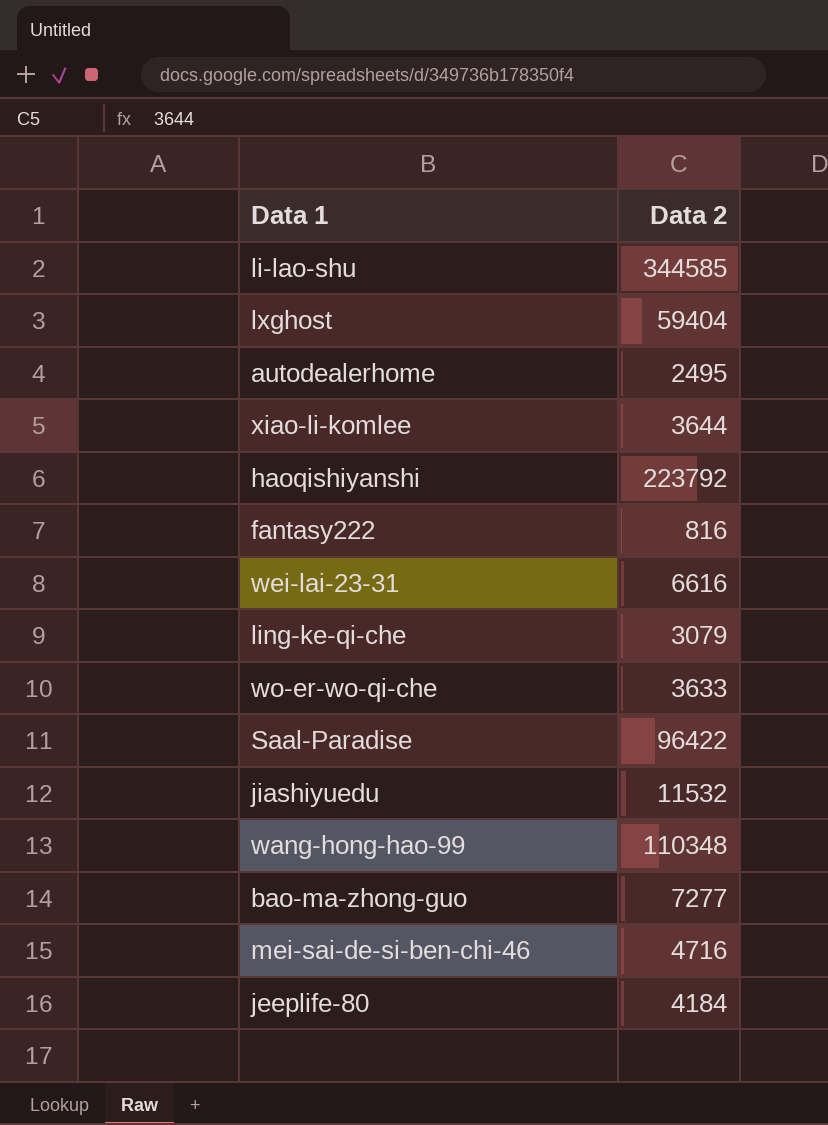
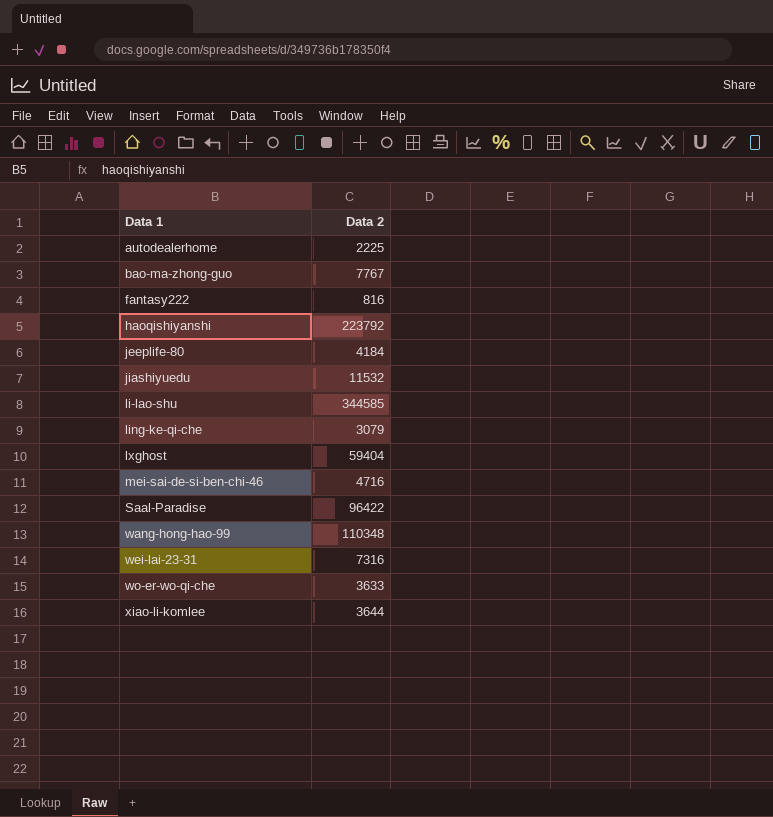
row order: none -> Data 1 ascending
autodealerhome | Data 2: 2495 -> 2225
bao-ma-zhong-guo | Data 2: 7277 -> 7767
wei-lai-23-31 | Data 2: 6616 -> 7316

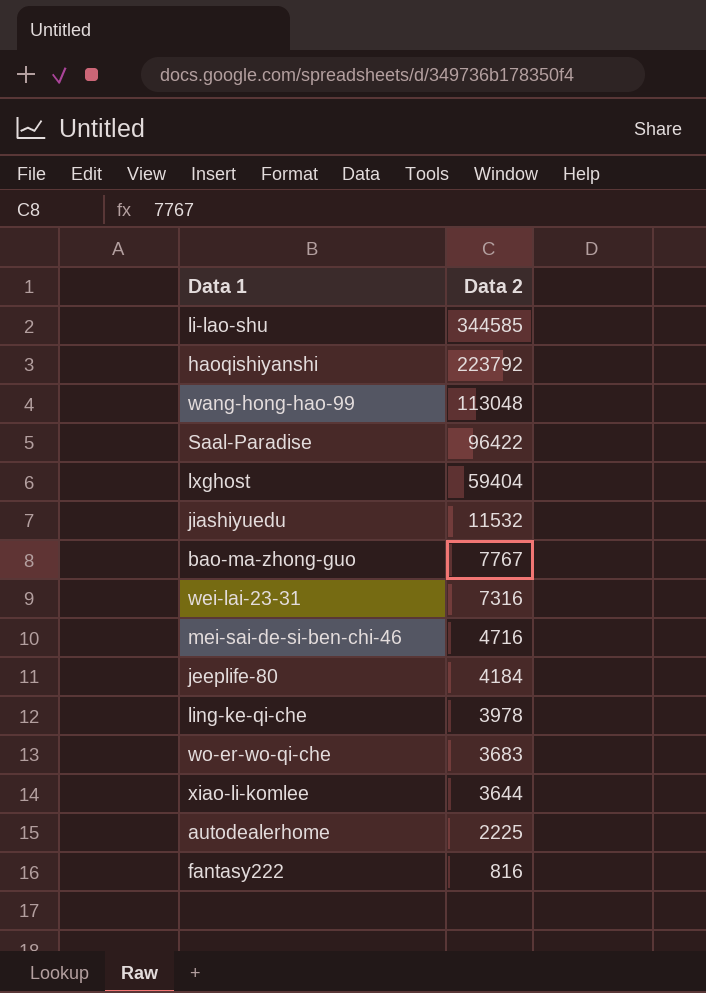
row order: Data 1 ascending -> Data 2 descending
wang-hong-hao-99 | Data 2: 110348 -> 113048
ling-ke-qi-che | Data 2: 3079 -> 3978
wo-er-wo-qi-che | Data 2: 3633 -> 3683

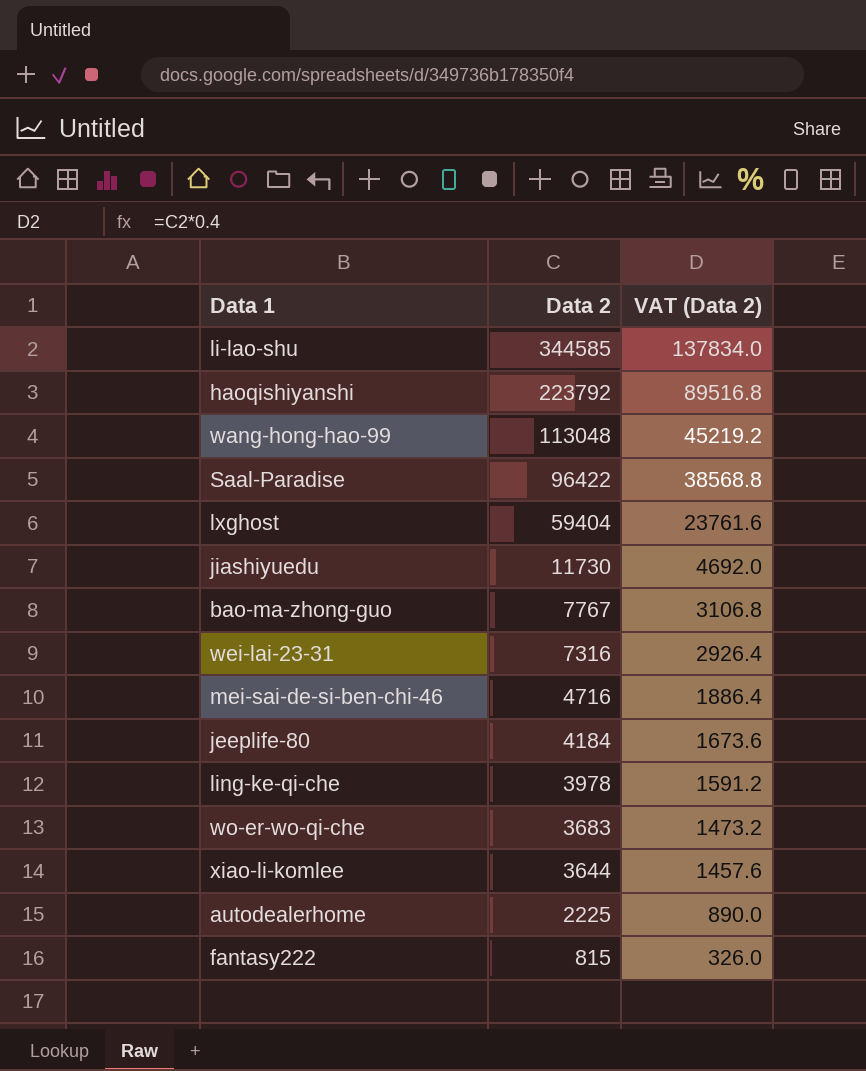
column VAT (Data 2) | formula: none -> [Data 2] * 0.4
jiashiyuedu | Data 2: 11532 -> 11730
fantasy222 | Data 2: 816 -> 815

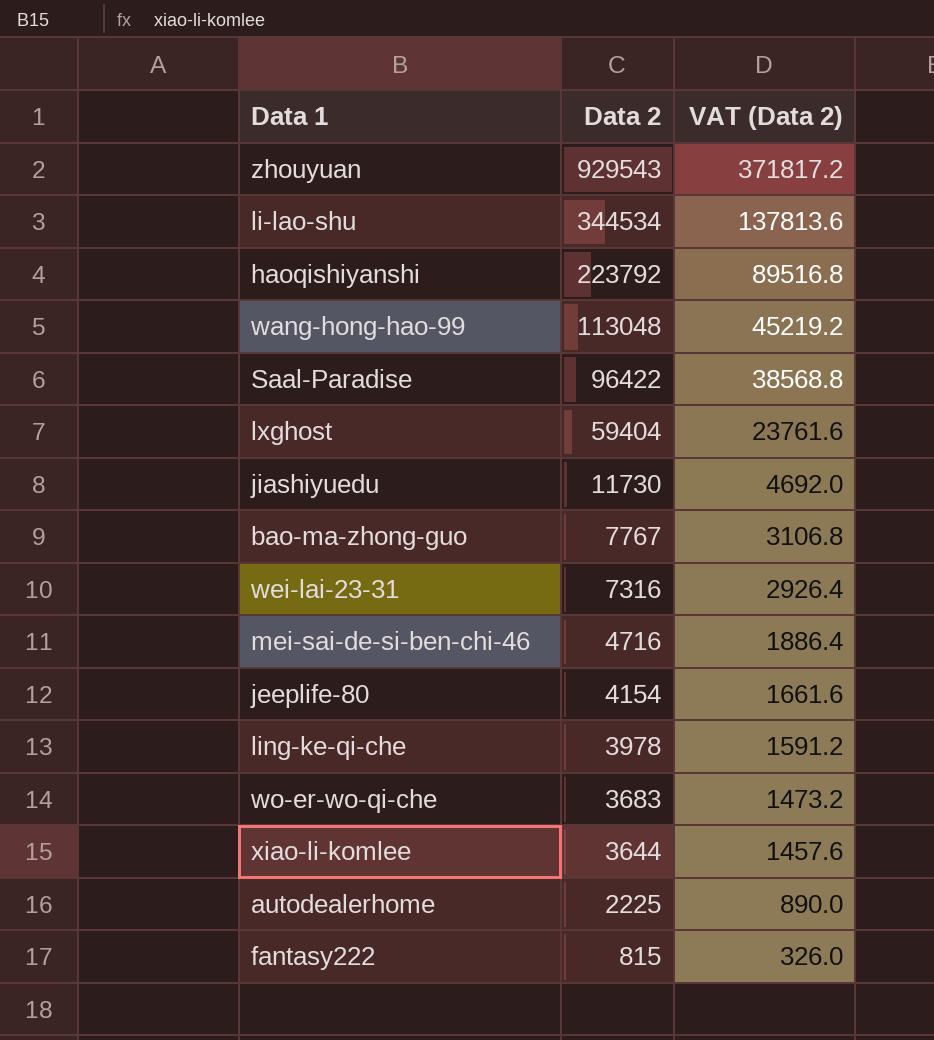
row zhouyuan: none -> 929543 | 371817.2
li-lao-shu | Data 2: 344585 -> 344534
li-lao-shu | VAT (Data 2): 137834.0 -> 137813.6
jeeplife-80 | Data 2: 4184 -> 4154
jeeplife-80 | VAT (Data 2): 1673.6 -> 1661.6

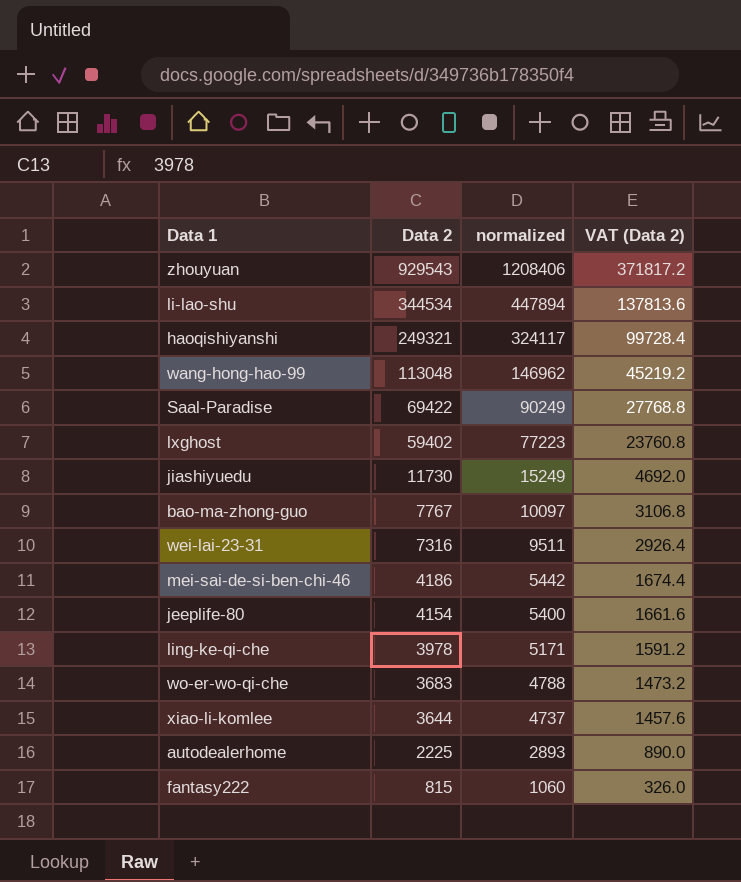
column normalized | formula: none -> [Data 2] * 1.3
haoqishiyanshi | Data 2: 223792 -> 249321
haoqishiyanshi | VAT (Data 2): 89516.8 -> 99728.4
Saal-Paradise | Data 2: 96422 -> 69422
Saal-Paradise | VAT (Data 2): 38568.8 -> 27768.8
lxghost | Data 2: 59404 -> 59402
lxghost | VAT (Data 2): 23761.6 -> 23760.8
mei-sai-de-si-ben-chi-46 | Data 2: 4716 -> 4186
mei-sai-de-si-ben-chi-46 | VAT (Data 2): 1886.4 -> 1674.4

